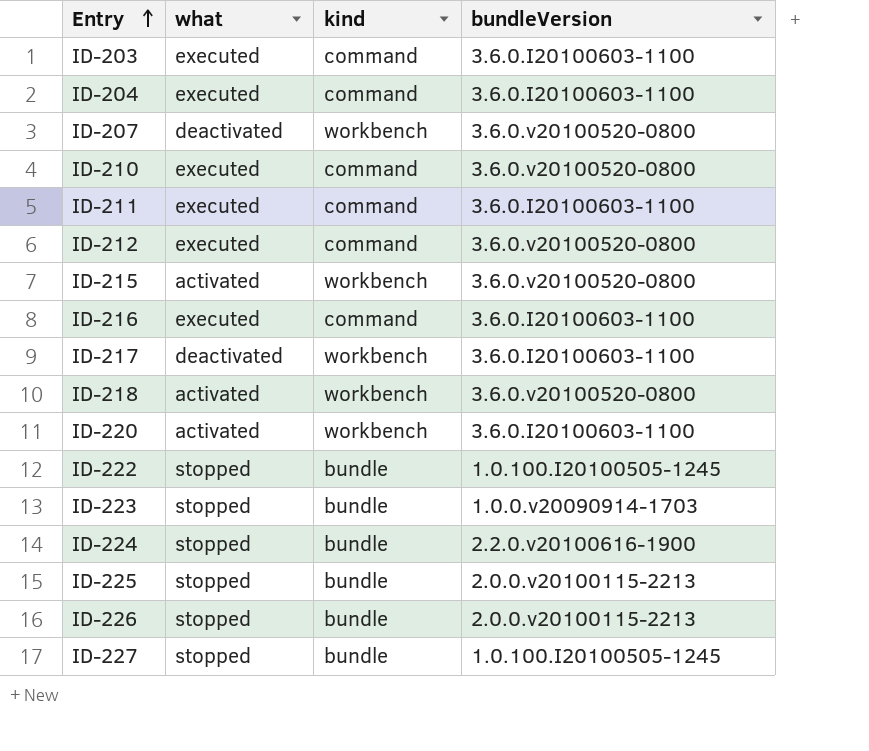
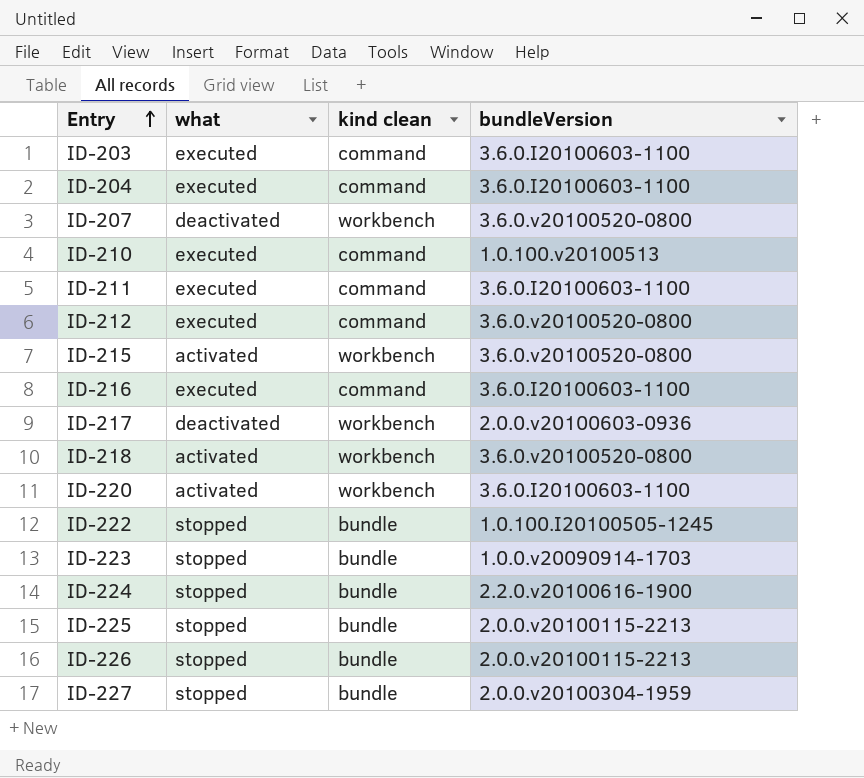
column name: kind -> kind clean
ID-210 | bundleVersion: 3.6.0.v20100520-0800 -> 1.0.100.v20100513
ID-217 | bundleVersion: 3.6.0.I20100603-1100 -> 2.0.0.v20100603-0936
ID-227 | bundleVersion: 1.0.100.I20100505-1245 -> 2.0.0.v20100304-1959

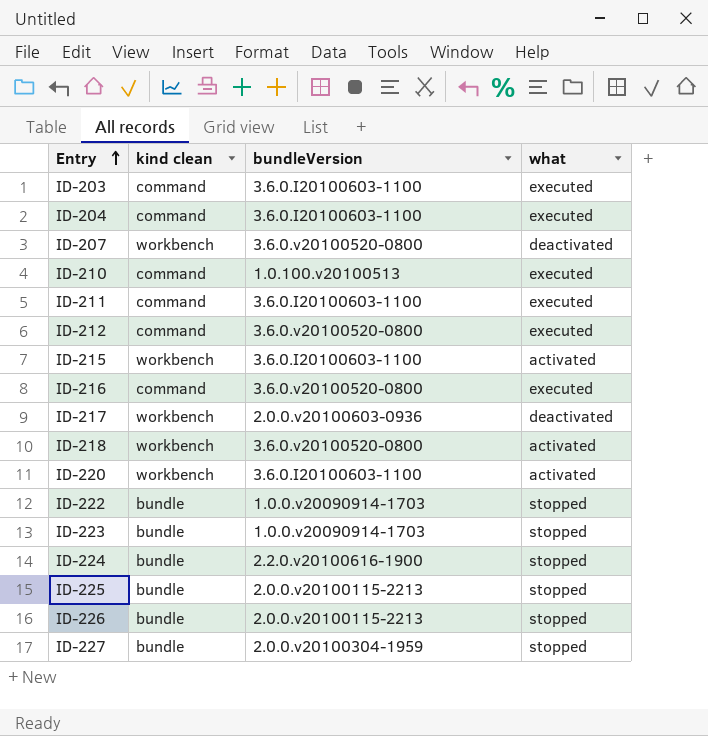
column what | position: 2 -> 4
ID-215 | bundleVersion: 3.6.0.v20100520-0800 -> 3.6.0.I20100603-1100
ID-216 | bundleVersion: 3.6.0.I20100603-1100 -> 3.6.0.v20100520-0800
ID-222 | bundleVersion: 1.0.100.I20100505-1245 -> 1.0.0.v20090914-1703

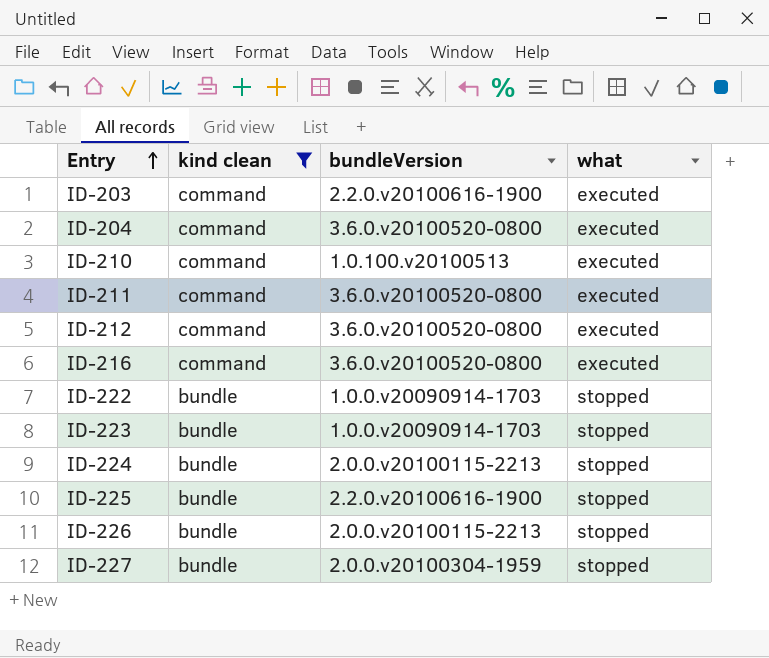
filter: none -> kind clean != workbench
ID-203 | bundleVersion: 3.6.0.I20100603-1100 -> 2.2.0.v20100616-1900
ID-204 | bundleVersion: 3.6.0.I20100603-1100 -> 3.6.0.v20100520-0800
ID-211 | bundleVersion: 3.6.0.I20100603-1100 -> 3.6.0.v20100520-0800
ID-224 | bundleVersion: 2.2.0.v20100616-1900 -> 2.0.0.v20100115-2213
ID-225 | bundleVersion: 2.0.0.v20100115-2213 -> 2.2.0.v20100616-1900

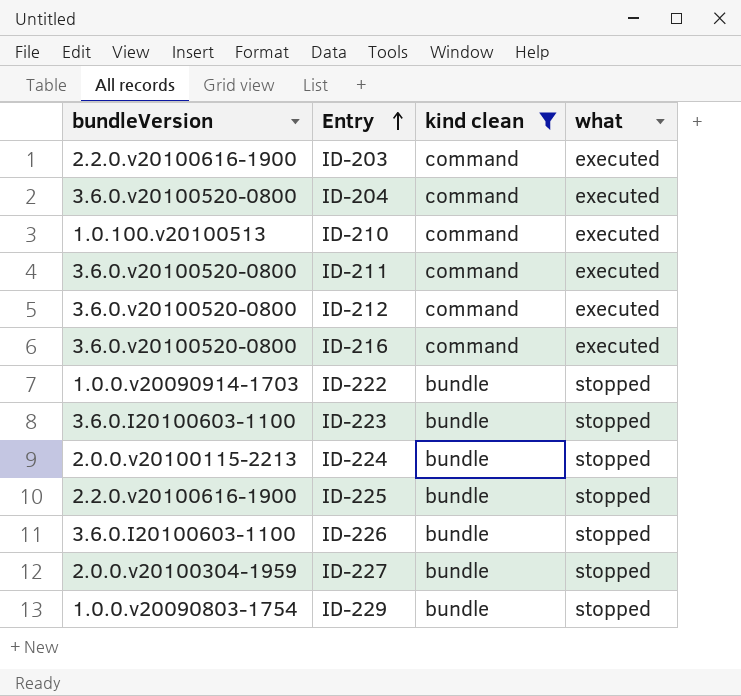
column bundleVersion | position: 3 -> 1
ID-223 | bundleVersion: 1.0.0.v20090914-1703 -> 3.6.0.I20100603-1100
ID-226 | bundleVersion: 2.0.0.v20100115-2213 -> 3.6.0.I20100603-1100
row ID-229: none -> 1.0.0.v20090803-1754 | bundle | stopped

